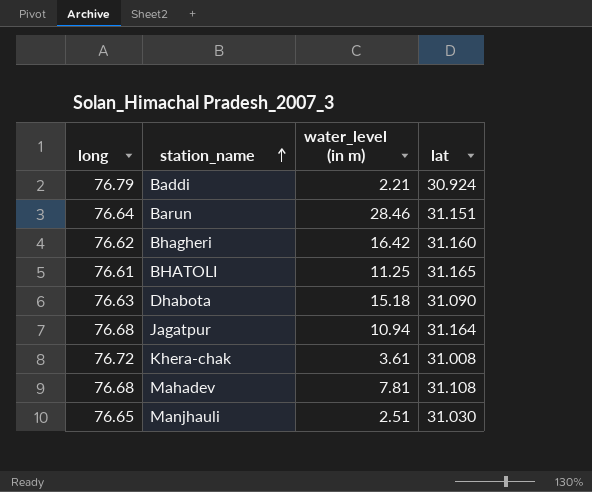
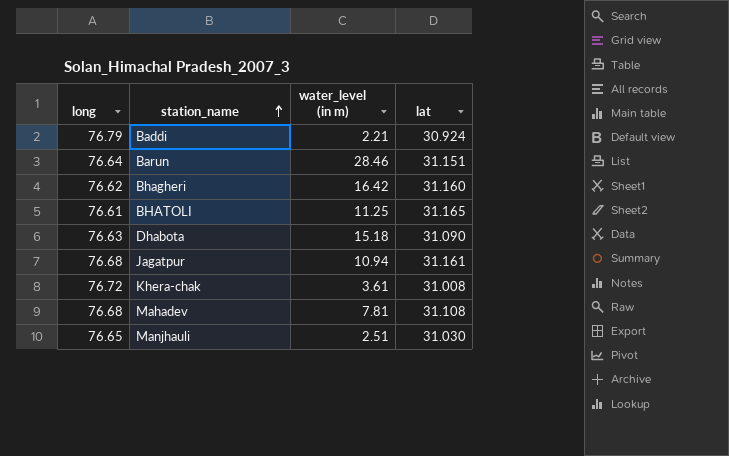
Jagatpur | lat: 31.164 -> 31.161

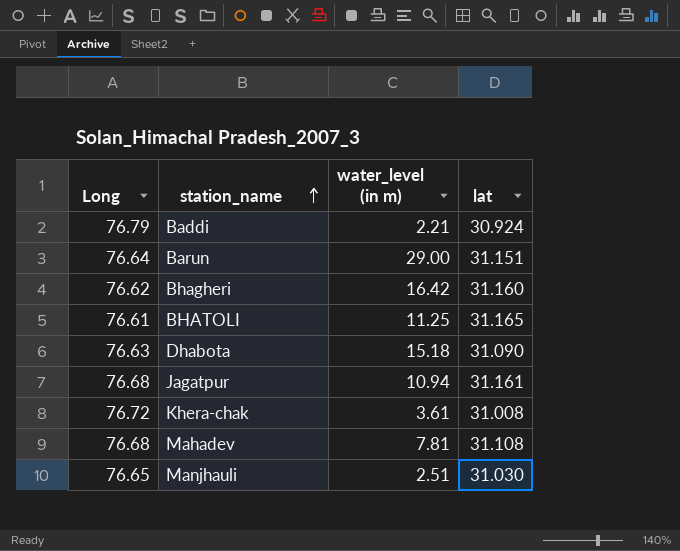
column name: long -> Long
Barun | water_level (in m): 28.46 -> 29.00

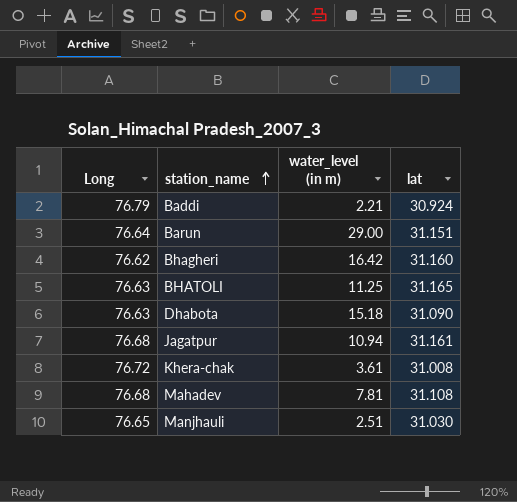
BHATOLI | Long: 76.61 -> 76.63

